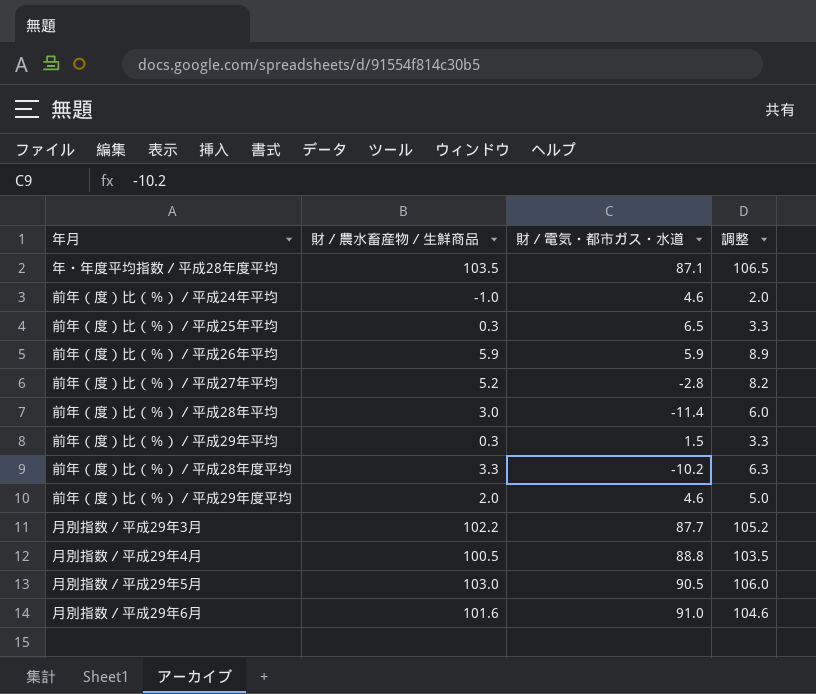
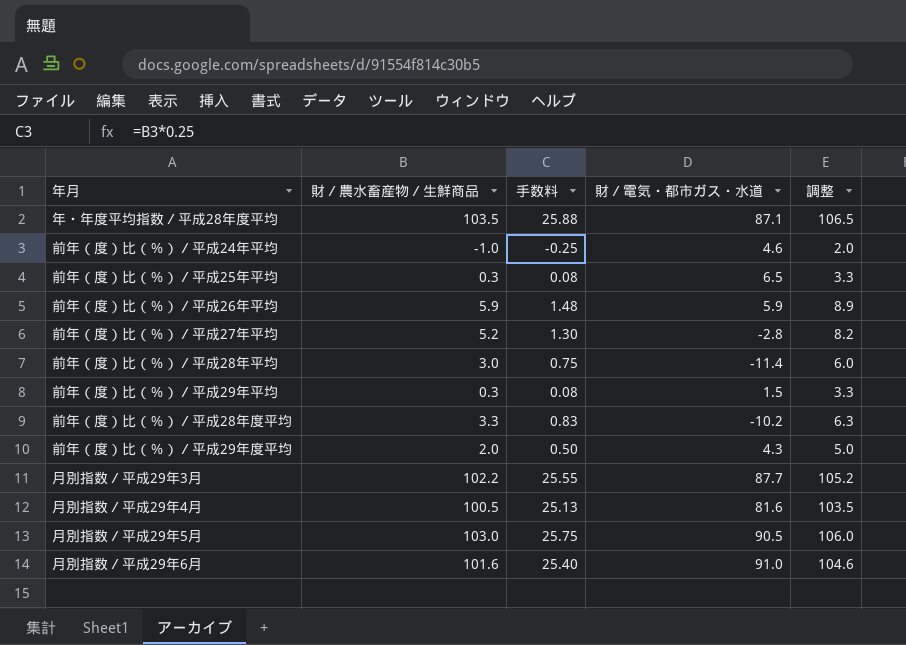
column 手数料 | formula: none -> [財／農水畜産物／生鮮商品] * 0.25
前年（度）比（％）／平成29年度平均 | 財／電気・都市ガス・水道: 4.6 -> 4.3
月別指数／平成29年4月 | 財／電気・都市ガス・水道: 88.8 -> 81.6

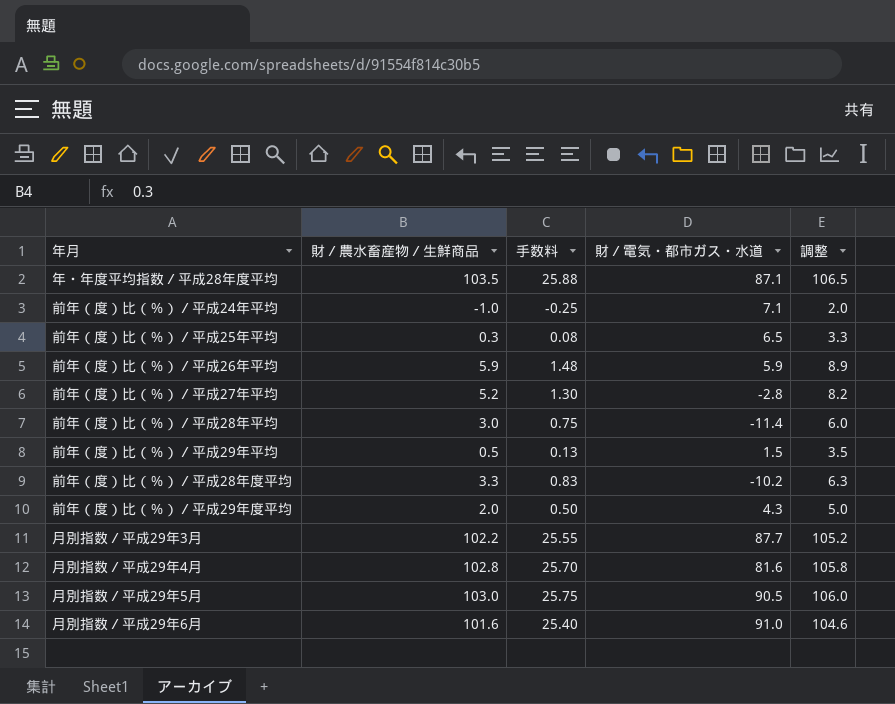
前年（度）比（％）／平成24年平均 | 財／電気・都市ガス・水道: 4.6 -> 7.1
前年（度）比（％）／平成29年平均 | 財／農水畜産物／生鮮商品: 0.3 -> 0.5
前年（度）比（％）／平成29年平均 | 手数料: 0.08 -> 0.13
前年（度）比（％）／平成29年平均 | 調整: 3.3 -> 3.5
月別指数／平成29年4月 | 財／農水畜産物／生鮮商品: 100.5 -> 102.8
月別指数／平成29年4月 | 手数料: 25.13 -> 25.70
月別指数／平成29年4月 | 調整: 103.5 -> 105.8

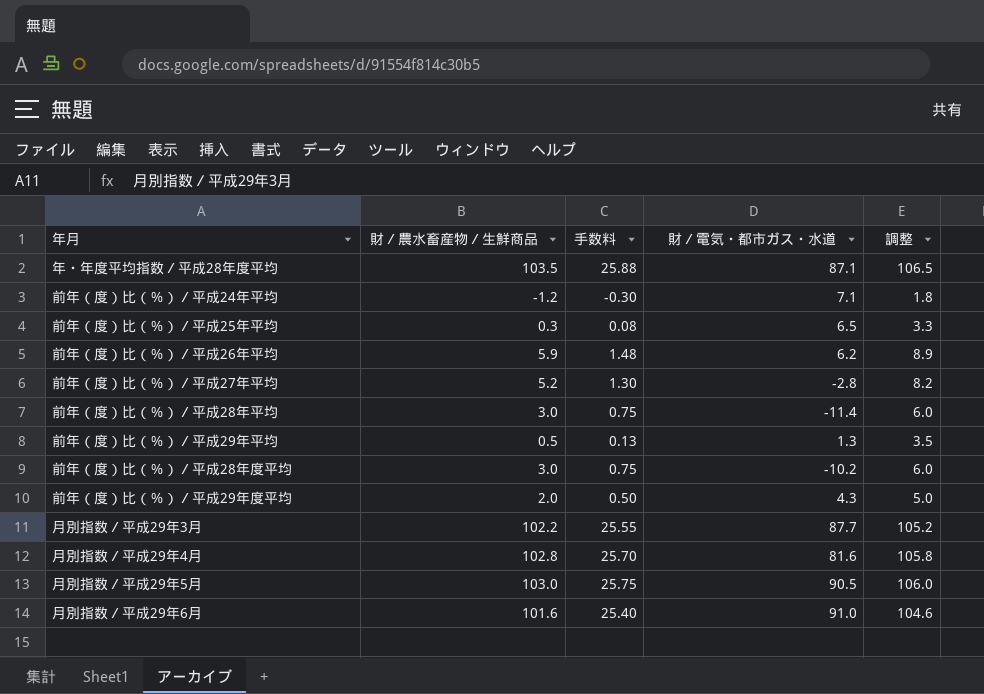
前年（度）比（％）／平成24年平均 | 財／農水畜産物／生鮮商品: -1.0 -> -1.2
前年（度）比（％）／平成24年平均 | 手数料: -0.25 -> -0.30
前年（度）比（％）／平成24年平均 | 調整: 2.0 -> 1.8
前年（度）比（％）／平成26年平均 | 財／電気・都市ガス・水道: 5.9 -> 6.2
前年（度）比（％）／平成29年平均 | 財／電気・都市ガス・水道: 1.5 -> 1.3
前年（度）比（％）／平成28年度平均 | 財／農水畜産物／生鮮商品: 3.3 -> 3.0
前年（度）比（％）／平成28年度平均 | 手数料: 0.83 -> 0.75
前年（度）比（％）／平成28年度平均 | 調整: 6.3 -> 6.0

